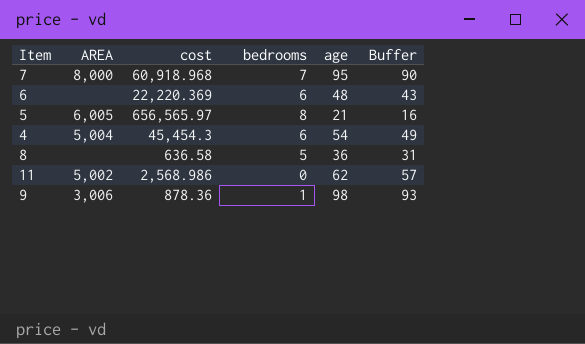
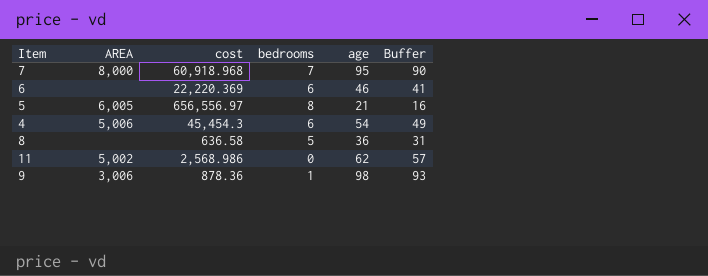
6 | age: 48 -> 46
6 | Buffer: 43 -> 41
5 | cost: 656,565.97 -> 656,556.97
4 | AREA: 5,004 -> 5,006

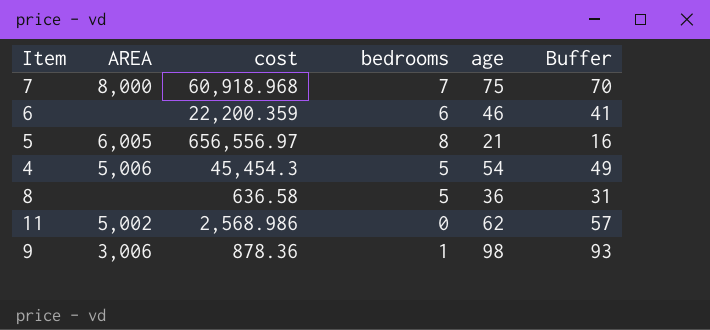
7 | age: 95 -> 75
7 | Buffer: 90 -> 70
6 | cost: 22,220.369 -> 22,200.359
4 | bedrooms: 6 -> 5

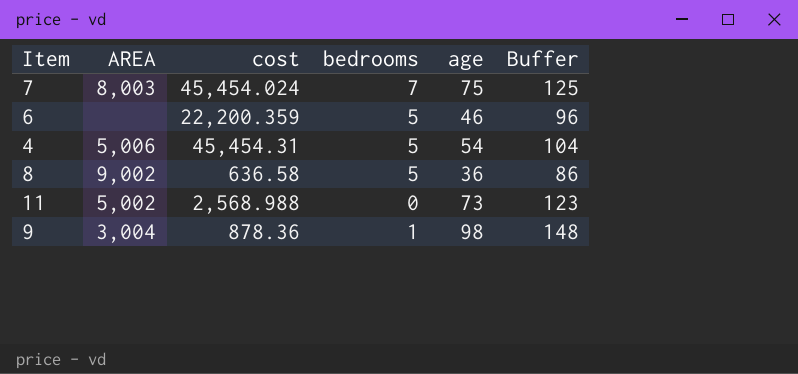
column Buffer | formula: [age] - 5 -> [age] + 50
row 5: 6,005 | 656,556.97 | 8 | 21 | 16 -> none
7 | AREA: 8,000 -> 8,003
7 | cost: 60,918.968 -> 45,454.024
6 | bedrooms: 6 -> 5
4 | cost: 45,454.3 -> 45,454.31
8 | AREA: none -> 9,002
11 | cost: 2,568.986 -> 2,568.988
11 | age: 62 -> 73
9 | AREA: 3,006 -> 3,004

